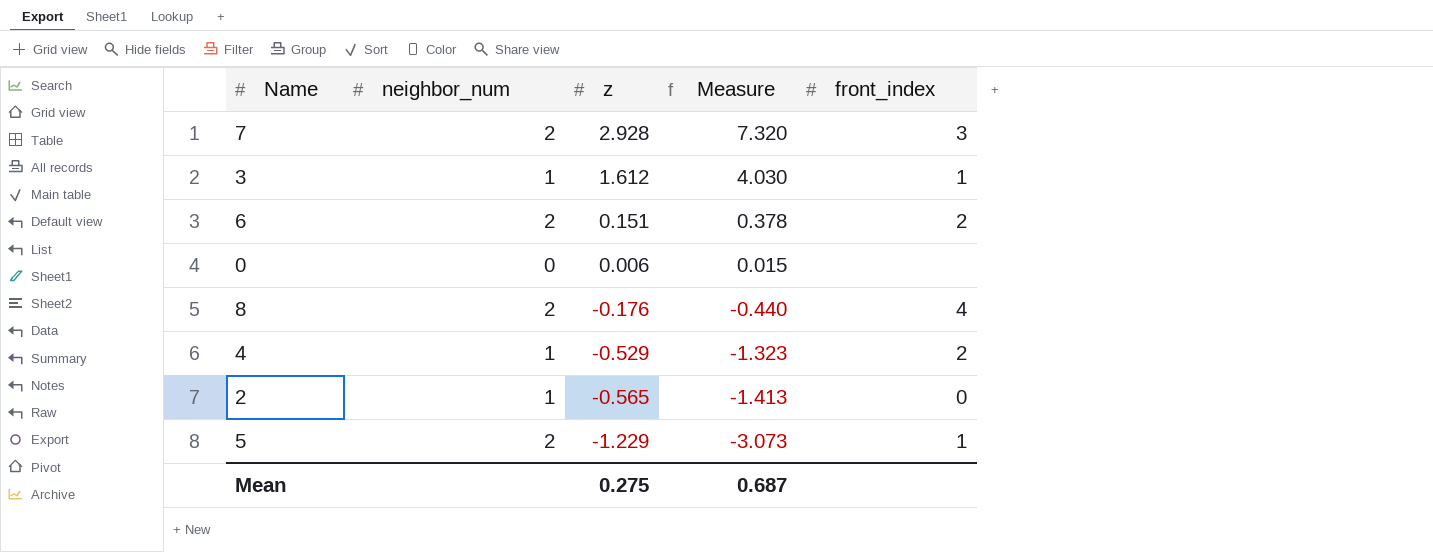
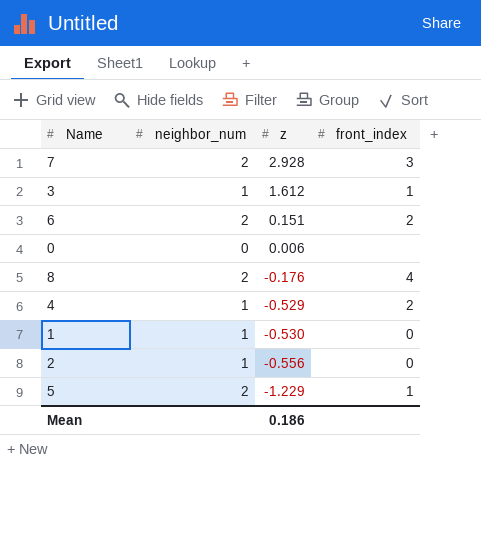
column Measure | formula: [z] * 2.5 -> none
row 1: none -> 1 | -0.530 | 0
2 | z: -0.565 -> -0.556
Mean | z: 0.275 -> 0.186

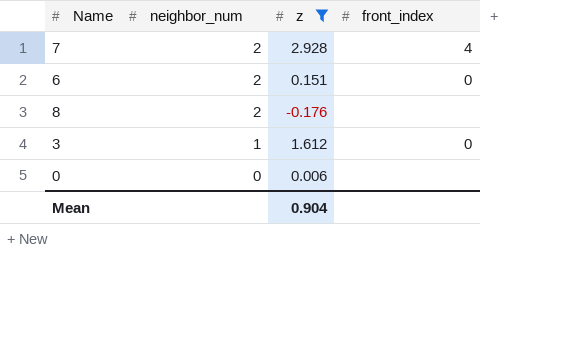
filter: none -> z >= -0.176
row order: z descending -> neighbor_num descending
7 | front_index: 3 -> 4
6 | front_index: 2 -> 0
8 | front_index: 4 -> none
3 | front_index: 1 -> 0
Mean | z: 0.186 -> 0.904

